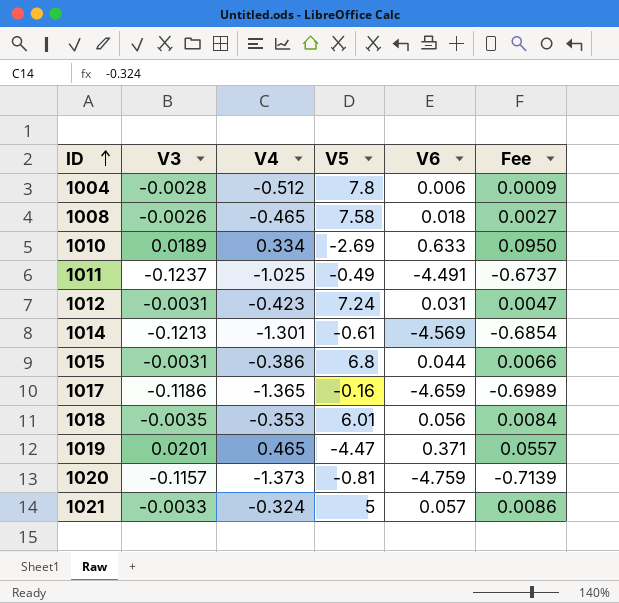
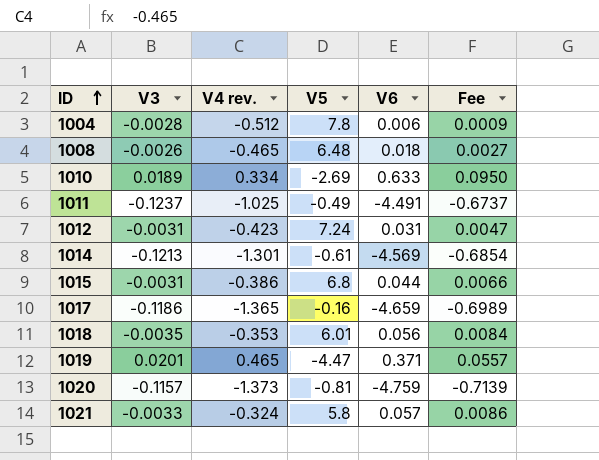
column name: V4 -> V4 rev.
1008 | V5: 7.58 -> 6.48
1021 | V5: 5 -> 5.8

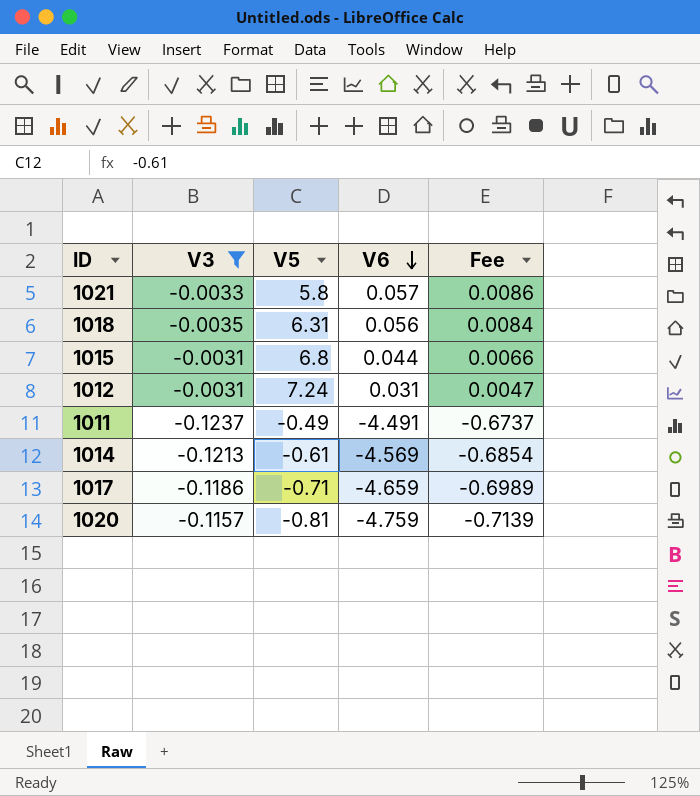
filter: none -> V3 <= -0.0031
row order: ID ascending -> V6 descending
column V4 rev. | position: 3 -> none
1018 | V5: 6.01 -> 6.31
1017 | V5: -0.16 -> -0.71

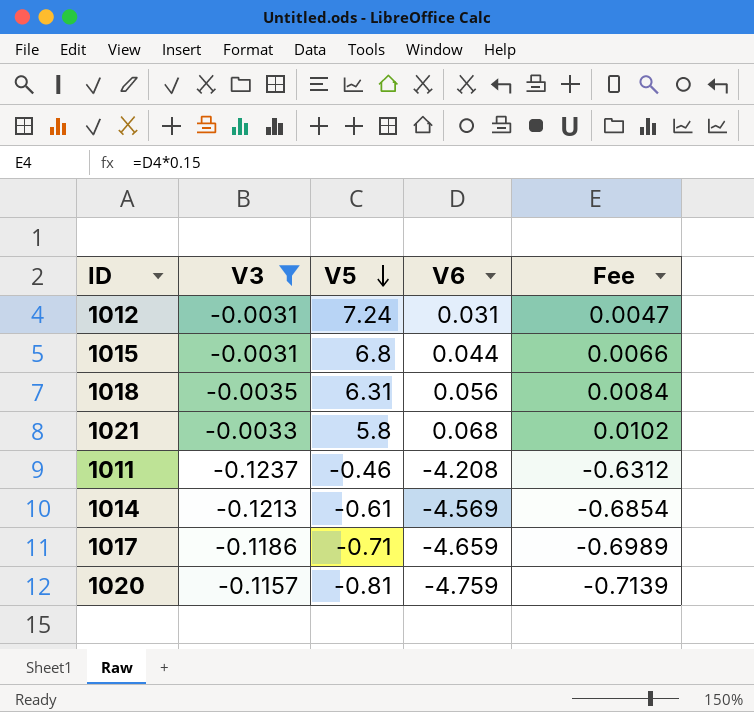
row order: V6 descending -> V5 descending
1021 | V6: 0.057 -> 0.068
1021 | Fee: 0.0086 -> 0.0102
1011 | V5: -0.49 -> -0.46
1011 | V6: -4.491 -> -4.208
1011 | Fee: -0.6737 -> -0.6312

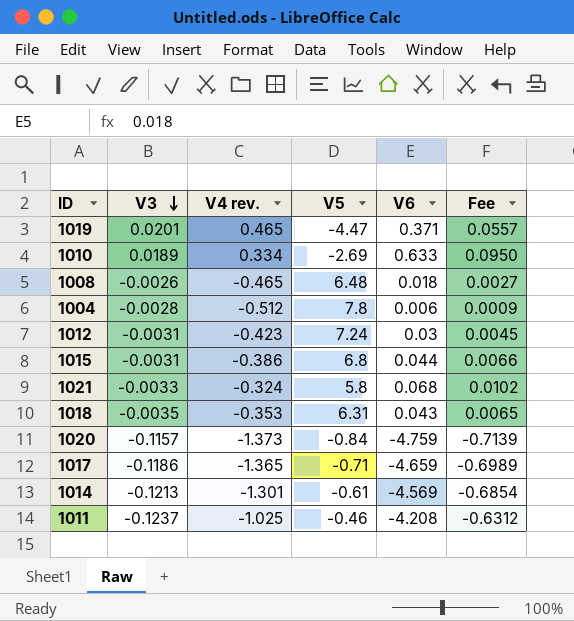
filter: V3 <= -0.0031 -> none
row order: V5 descending -> V3 descending
column V4 rev. | position: none -> 3
1012 | V6: 0.031 -> 0.03
1012 | Fee: 0.0047 -> 0.0045
1018 | V6: 0.056 -> 0.043
1018 | Fee: 0.0084 -> 0.0065
1020 | V5: -0.81 -> -0.84

